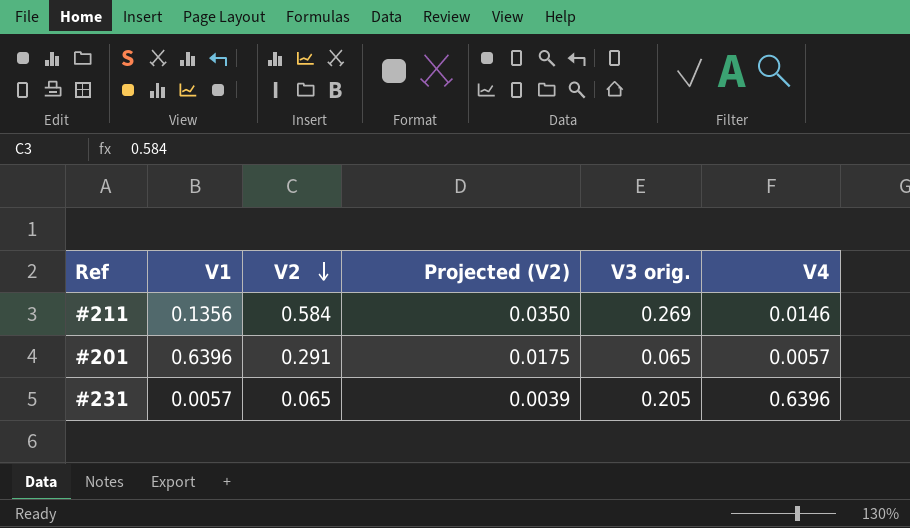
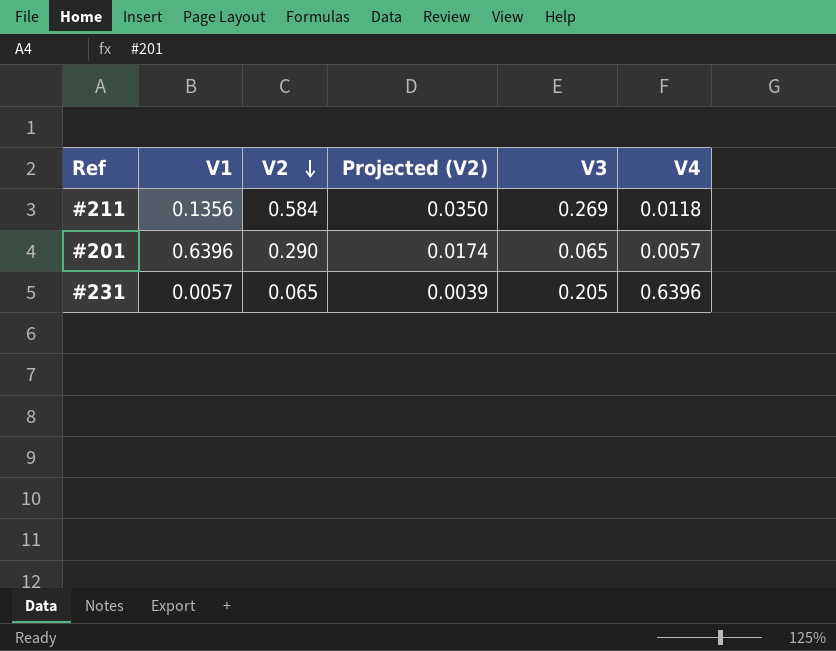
column name: V3 orig. -> V3
#211 | V4: 0.0146 -> 0.0118
#201 | V2: 0.291 -> 0.290
#201 | Projected (V2): 0.0175 -> 0.0174

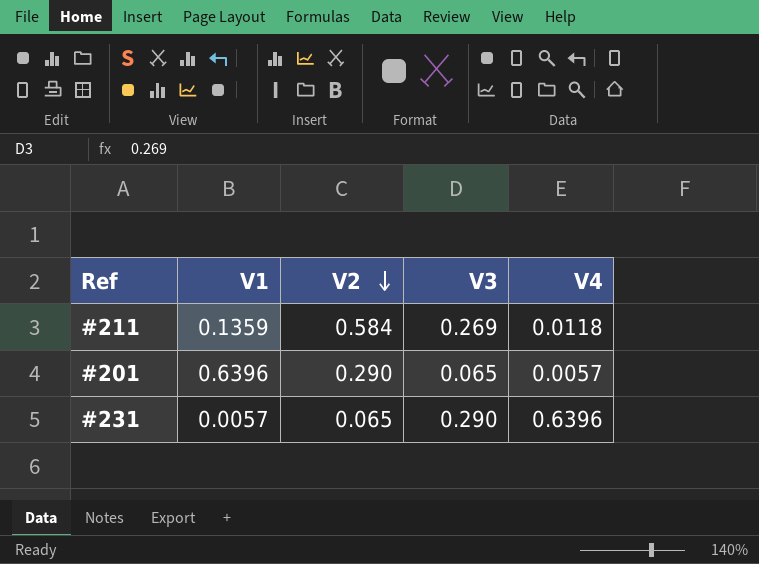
column Projected (V2) | formula: [V2] * 0.06 -> none
#211 | V1: 0.1356 -> 0.1359
#231 | V3: 0.205 -> 0.290

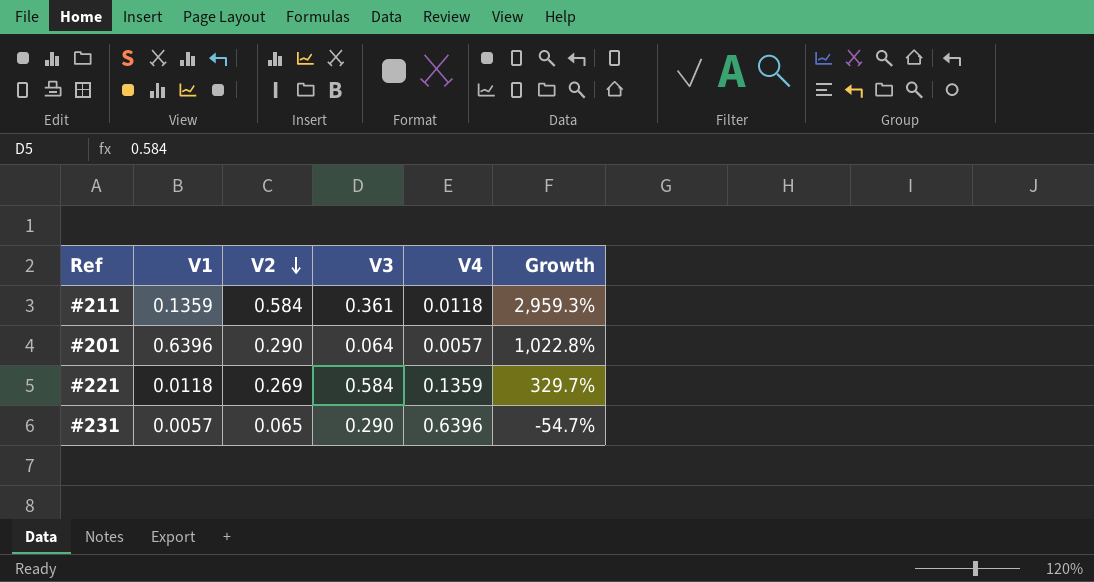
column Growth | formula: none -> ([V3] - [V4]) / [V4]
#211 | V3: 0.269 -> 0.361
#201 | V3: 0.065 -> 0.064
row #221: none -> 0.0118 | 0.269 | 0.584 | 0.1359 | 329.7%

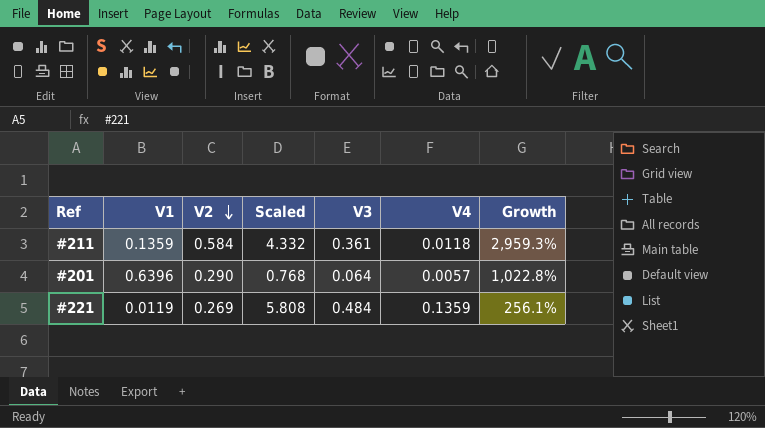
column Scaled | formula: none -> [V3] * 12
row #231: 0.0057 | 0.065 | 0.290 | 0.6396 | -54.7% -> none
#221 | V1: 0.0118 -> 0.0119
#221 | V3: 0.584 -> 0.484
#221 | Growth: 329.7% -> 256.1%

